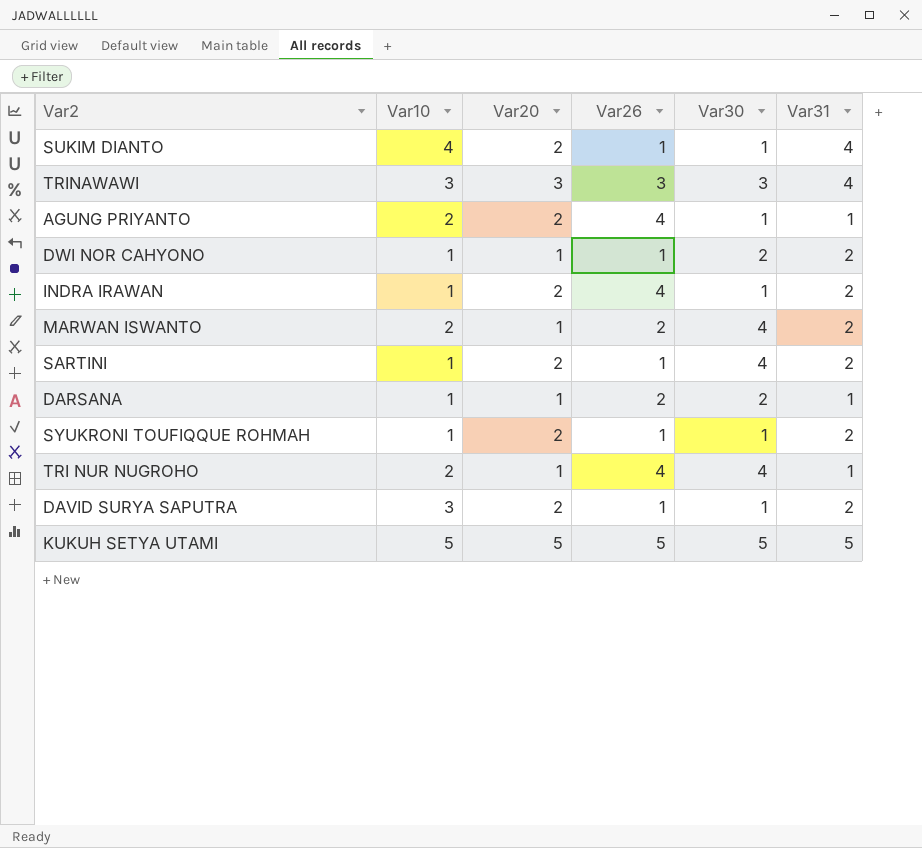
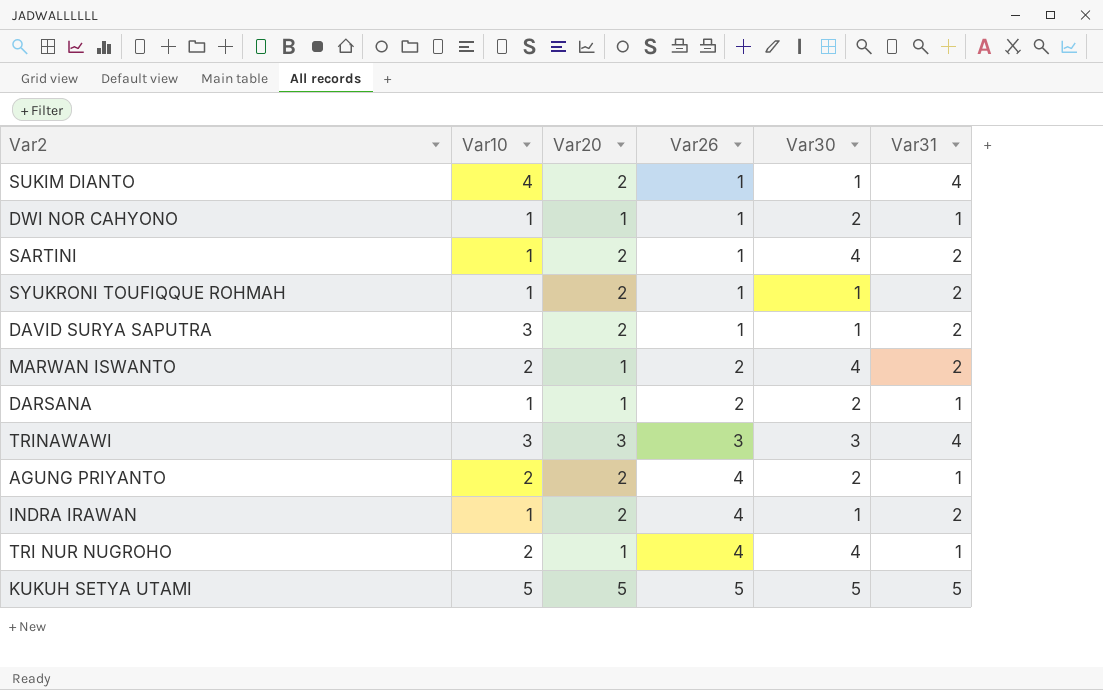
row order: none -> Var26 ascending
DWI NOR CAHYONO | Var31: 2 -> 1
AGUNG PRIYANTO | Var30: 1 -> 2

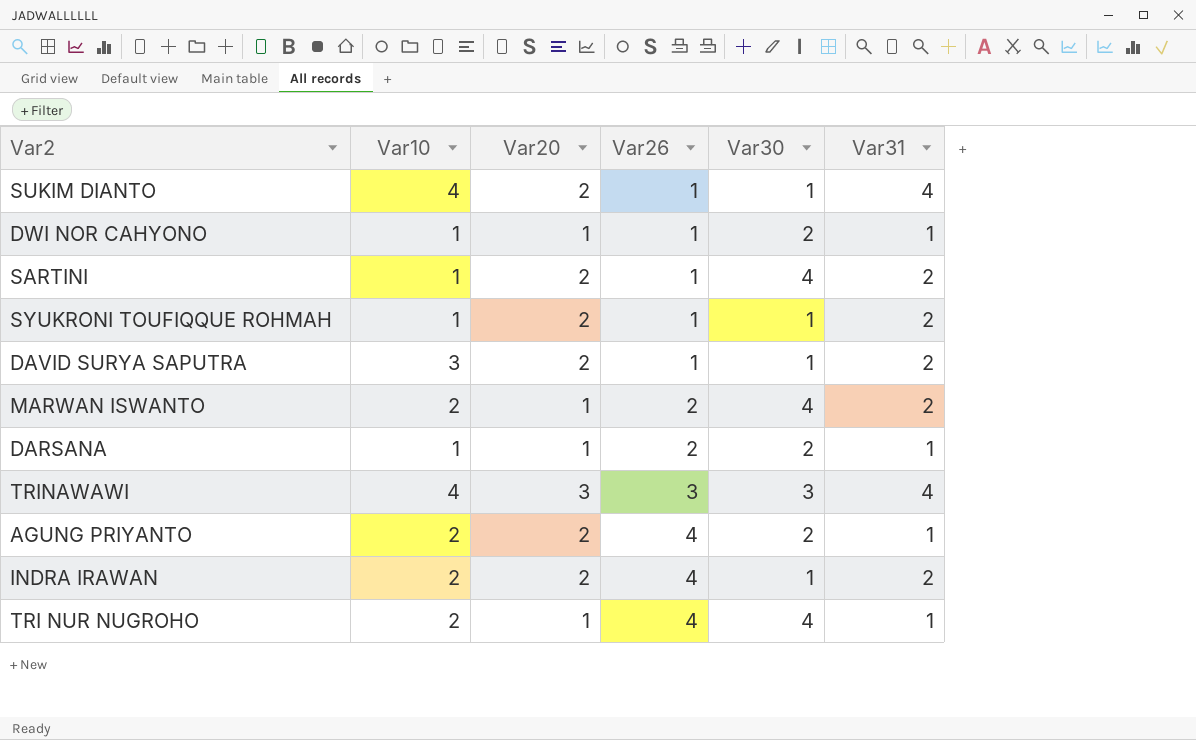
row KUKUH SETYA UTAMI: 5 | 5 | 5 | 5 | 5 -> none
TRINAWAWI | Var10: 3 -> 4
INDRA IRAWAN | Var10: 1 -> 2

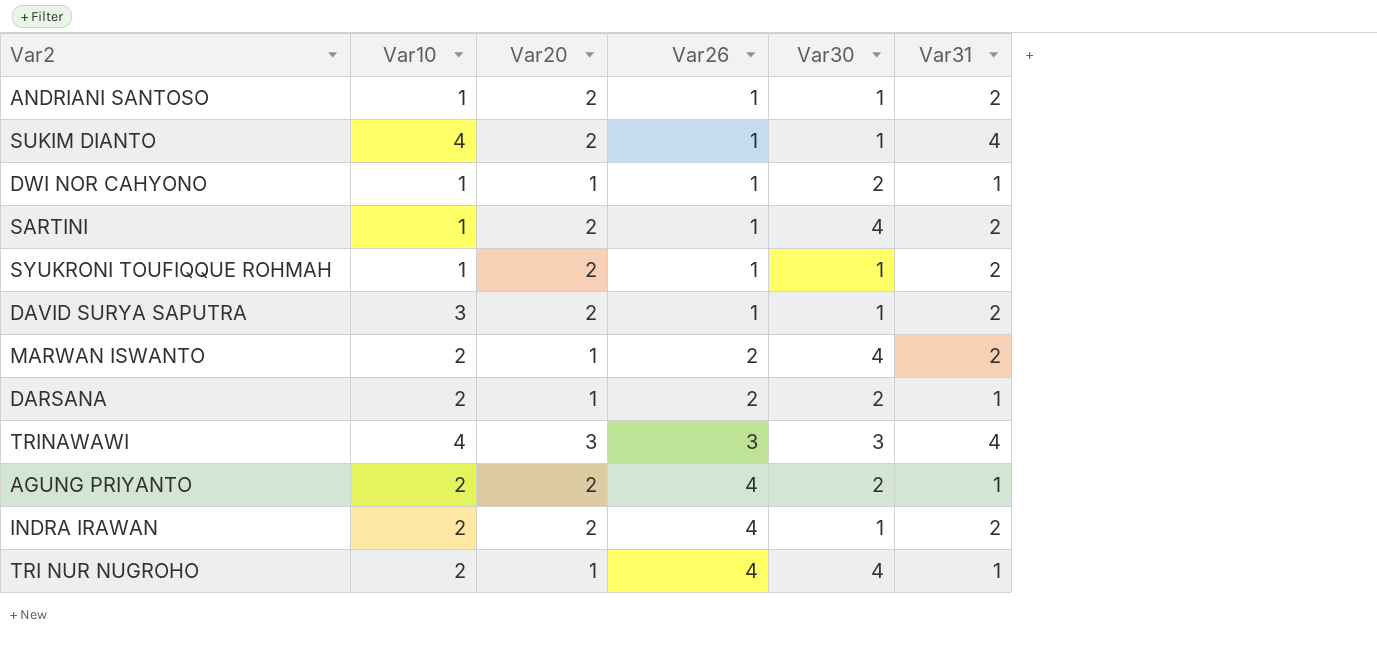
row ANDRIANI SANTOSO: none -> 1 | 2 | 1 | 1 | 2
DARSANA | Var10: 1 -> 2

